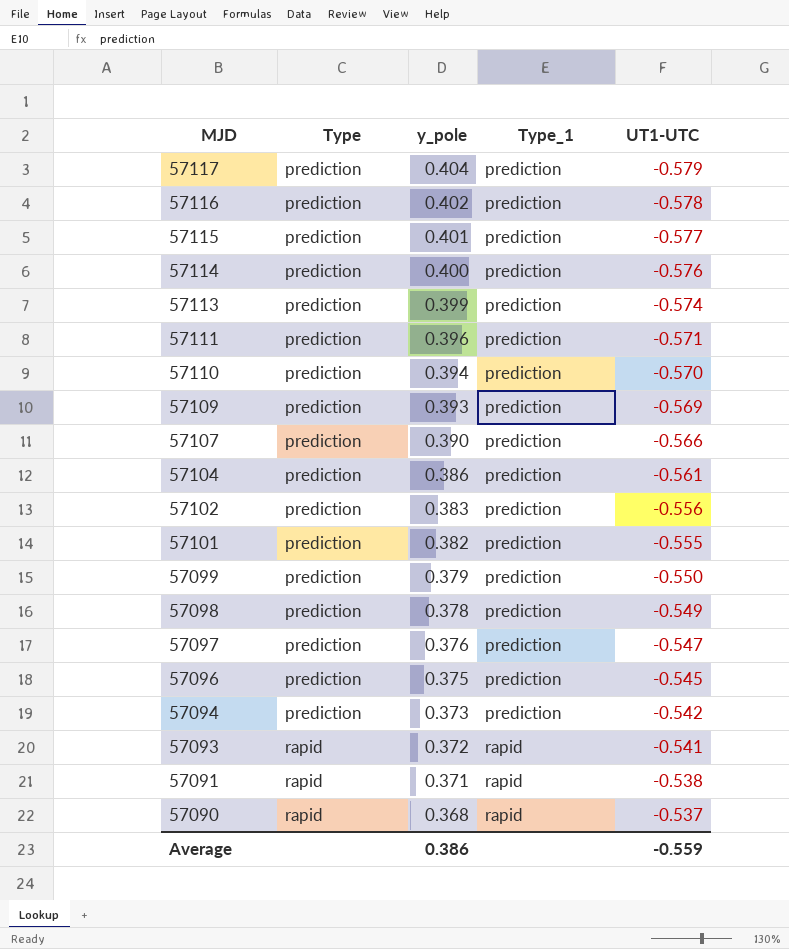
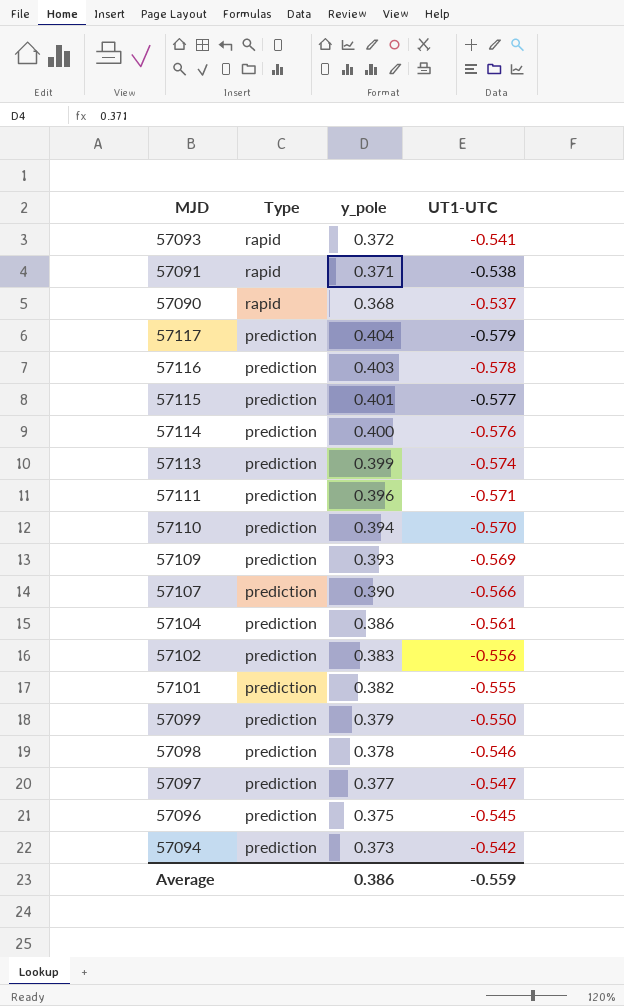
row order: MJD descending -> Type descending
column Type_1 | position: 4 -> none
57116 | y_pole: 0.402 -> 0.403
57098 | UT1-UTC: -0.549 -> -0.546
57097 | y_pole: 0.376 -> 0.377

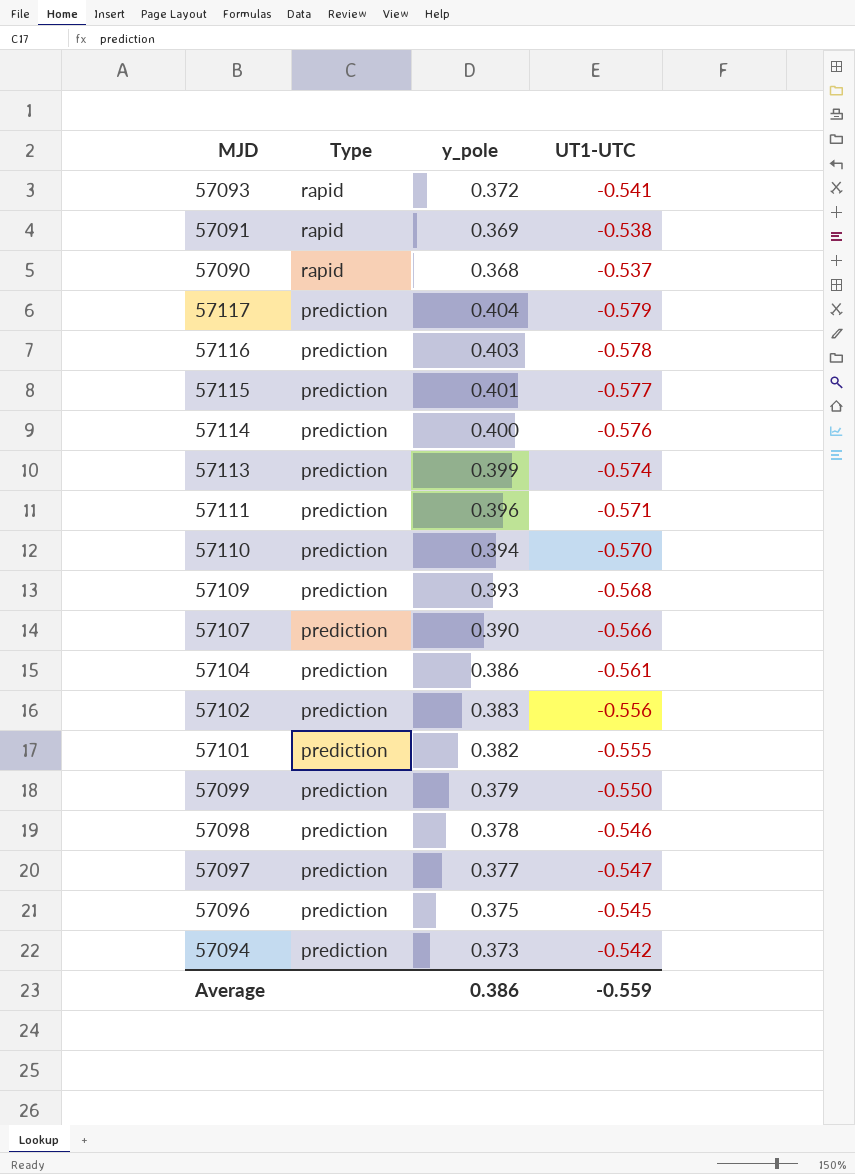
57091 | y_pole: 0.371 -> 0.369
57109 | UT1-UTC: -0.569 -> -0.568

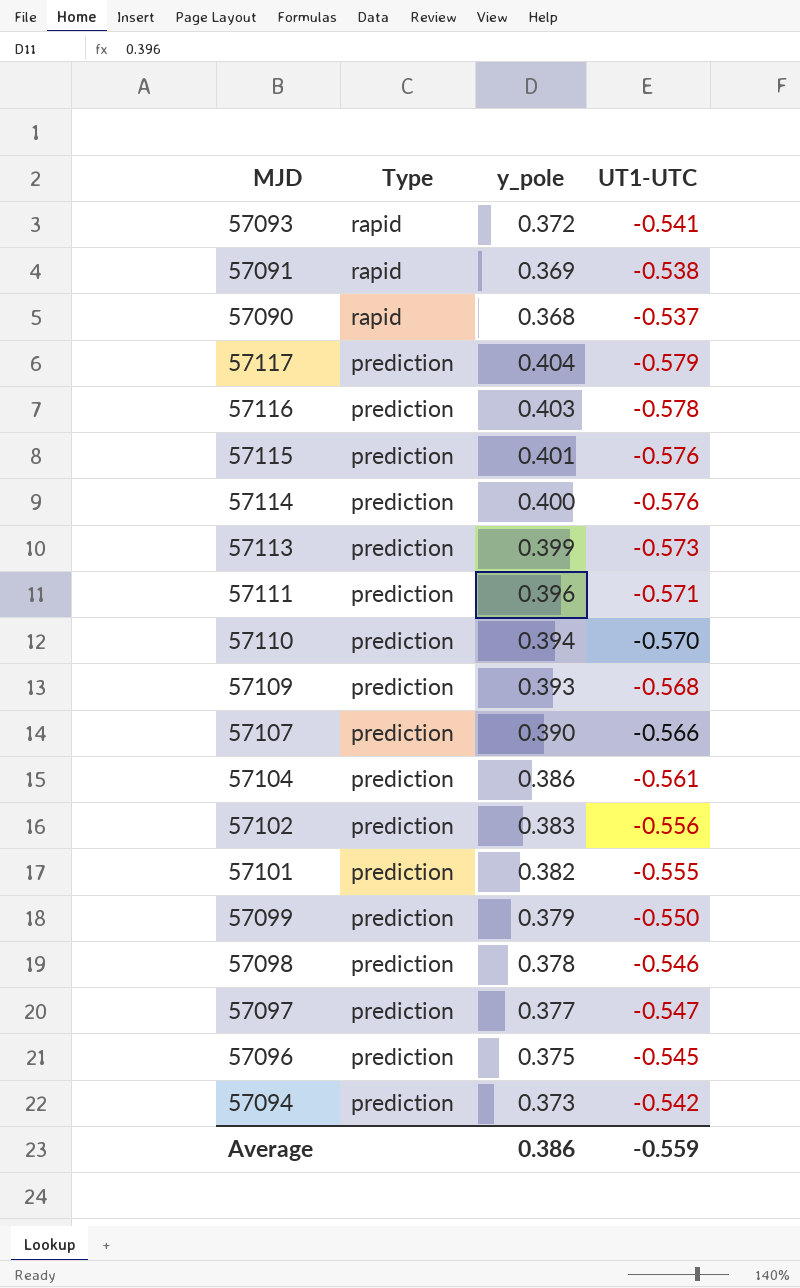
57115 | UT1-UTC: -0.577 -> -0.576
57113 | UT1-UTC: -0.574 -> -0.573

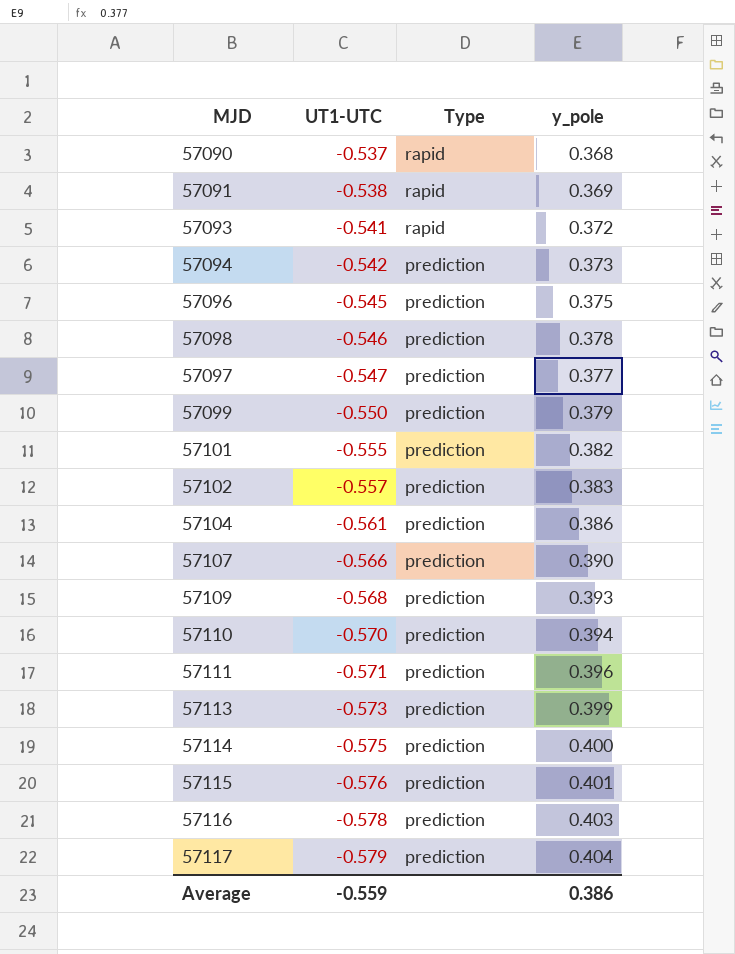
row order: Type descending -> UT1-UTC descending
column UT1-UTC | position: 4 -> 2
57102 | UT1-UTC: -0.556 -> -0.557
57114 | UT1-UTC: -0.576 -> -0.575

